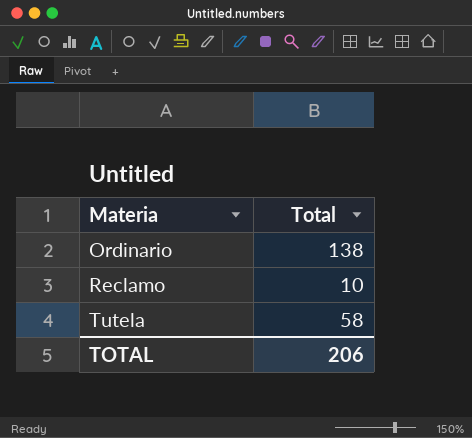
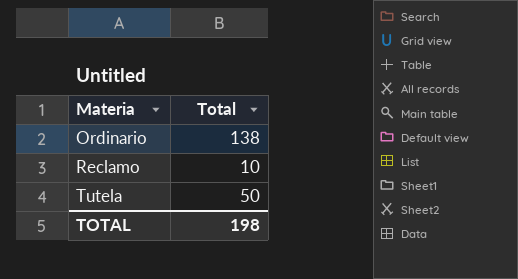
Tutela | Total: 58 -> 50
TOTAL | Total: 206 -> 198

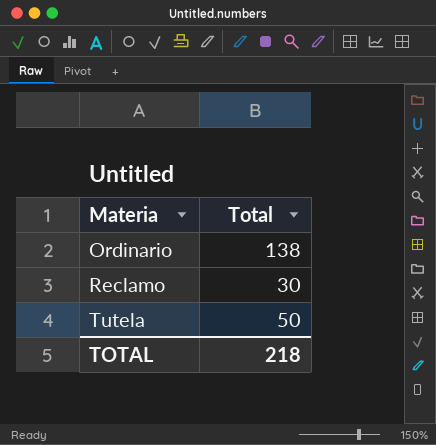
Reclamo | Total: 10 -> 30
TOTAL | Total: 198 -> 218

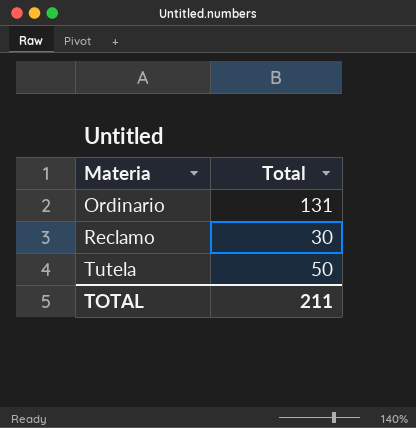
Ordinario | Total: 138 -> 131
TOTAL | Total: 218 -> 211

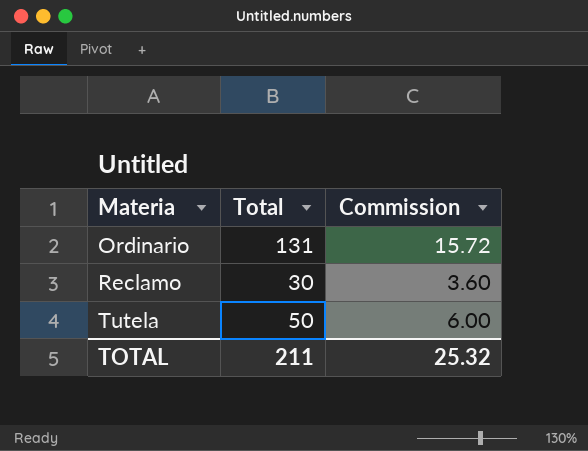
column Commission | formula: none -> [Total] * 0.12

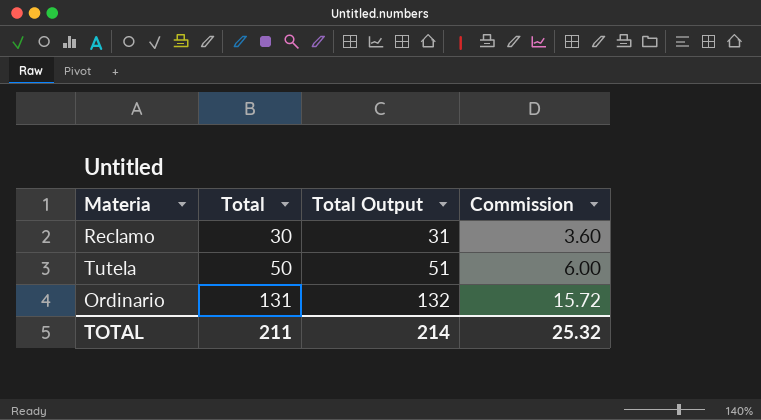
row order: Materia ascending -> Total ascending
column Total Output | formula: none -> [Total] + 1

